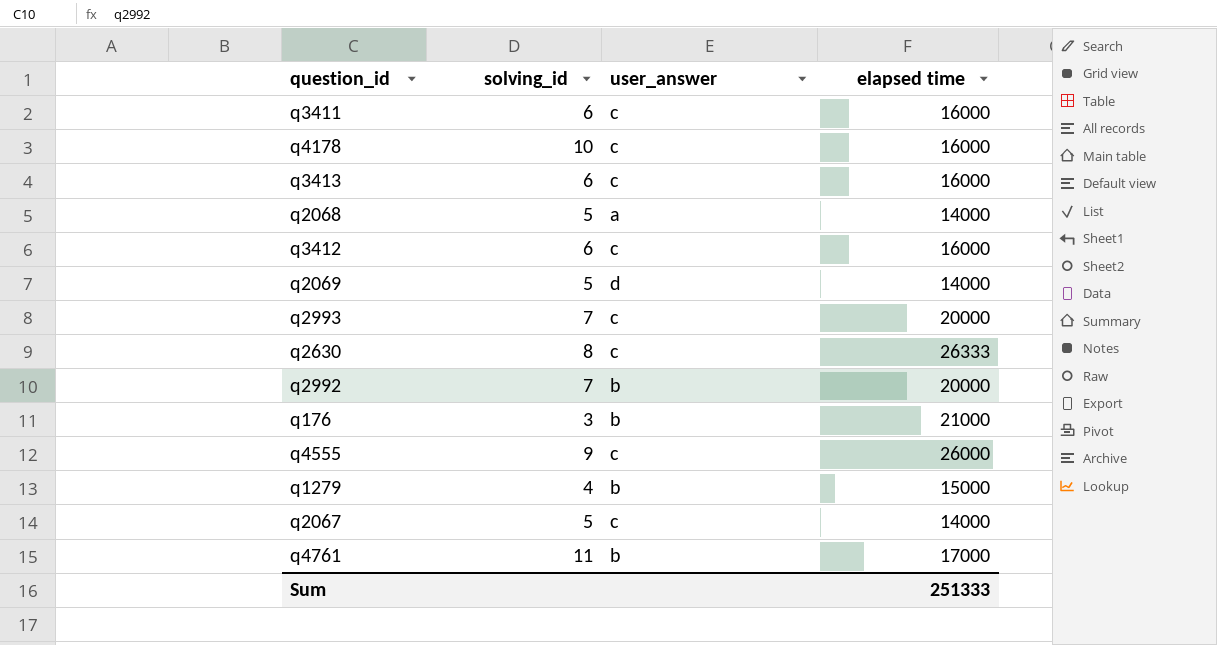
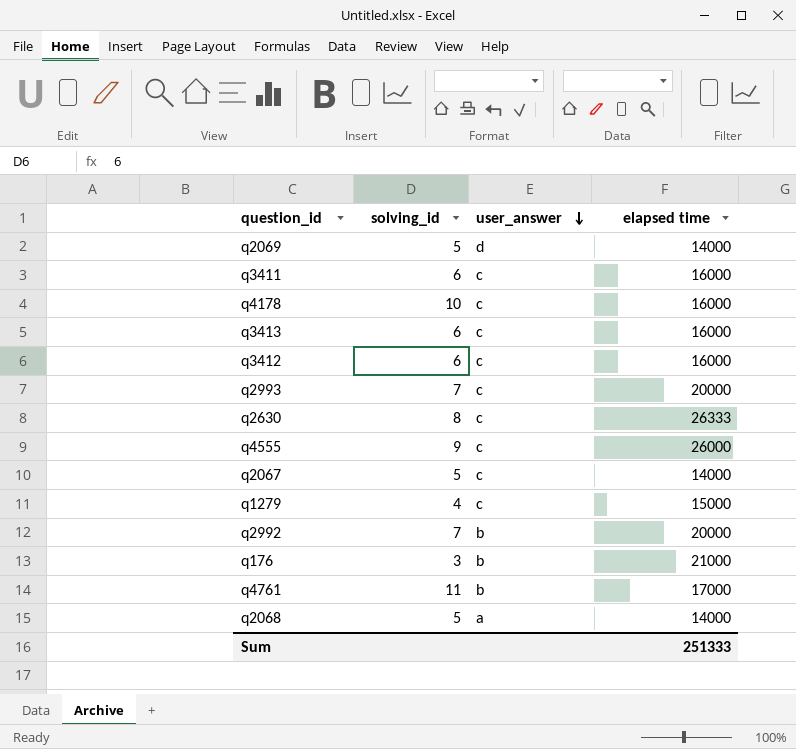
row order: none -> user_answer descending
q1279 | user_answer: b -> c

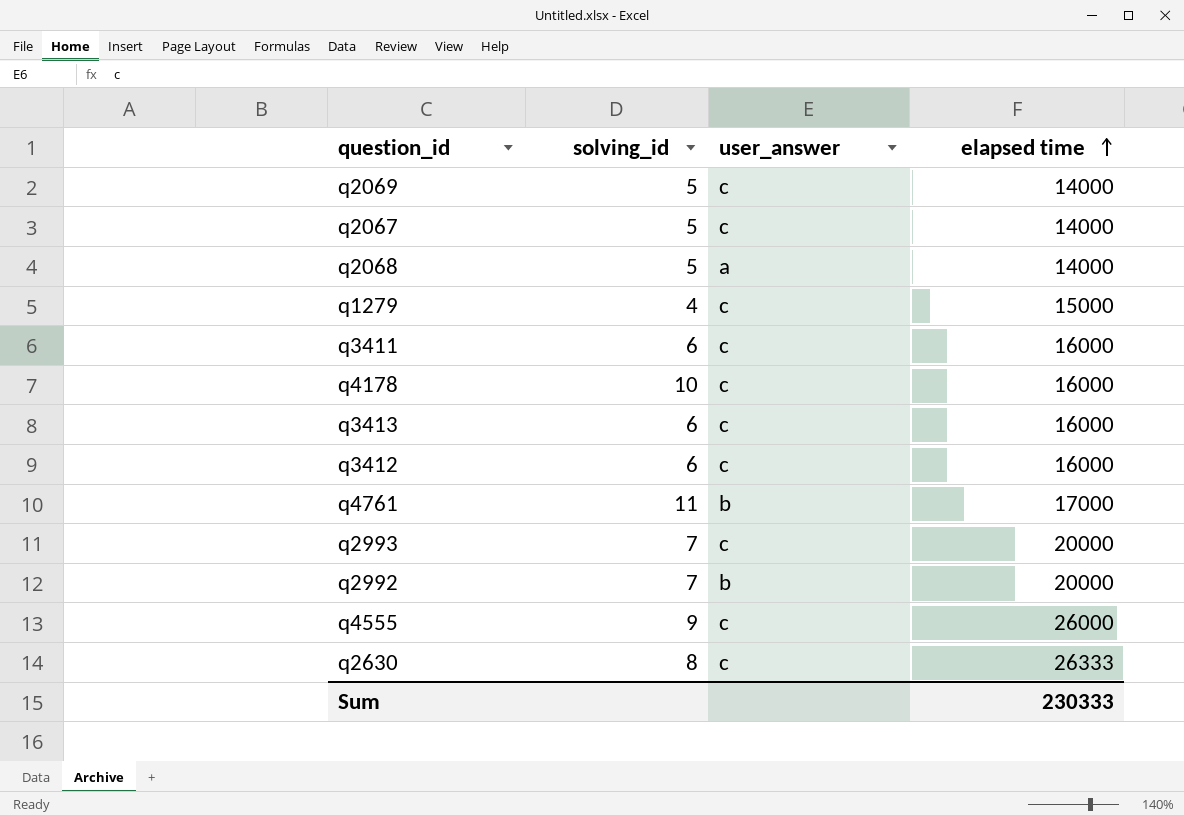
row order: user_answer descending -> elapsed time ascending
row q176: 3 | b | 21000 -> none
q2069 | user_answer: d -> c
Sum | elapsed time: 251333 -> 230333

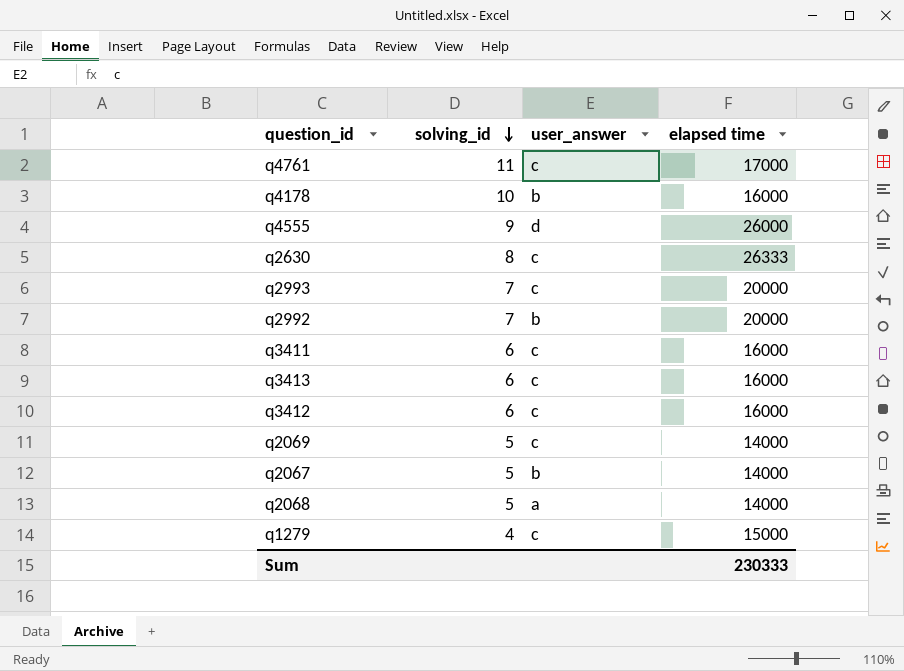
row order: elapsed time ascending -> solving_id descending
q4761 | user_answer: b -> c
q4178 | user_answer: c -> b
q4555 | user_answer: c -> d
q2067 | user_answer: c -> b

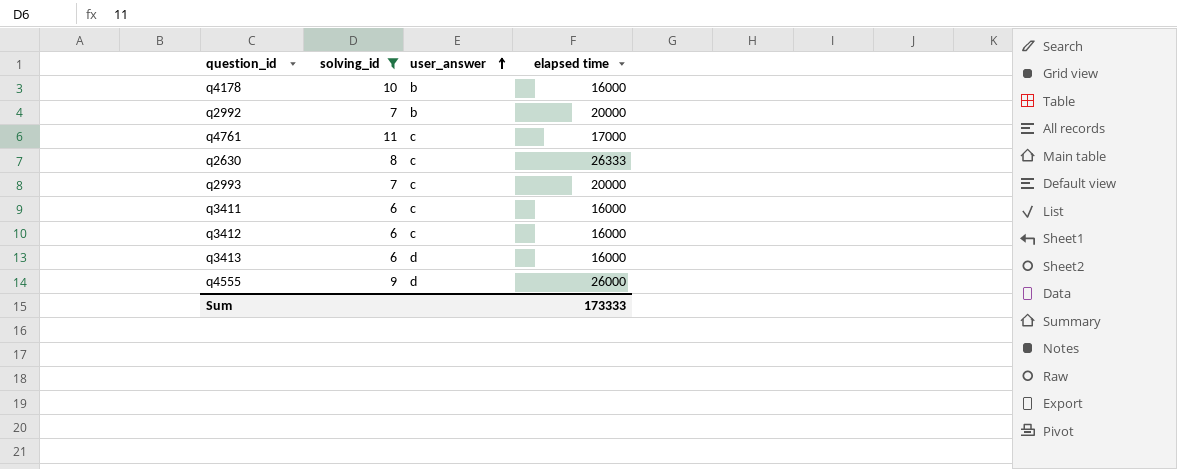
filter: none -> solving_id >= 6
row order: solving_id descending -> user_answer ascending
q3413 | user_answer: c -> d
Sum | elapsed time: 230333 -> 173333

